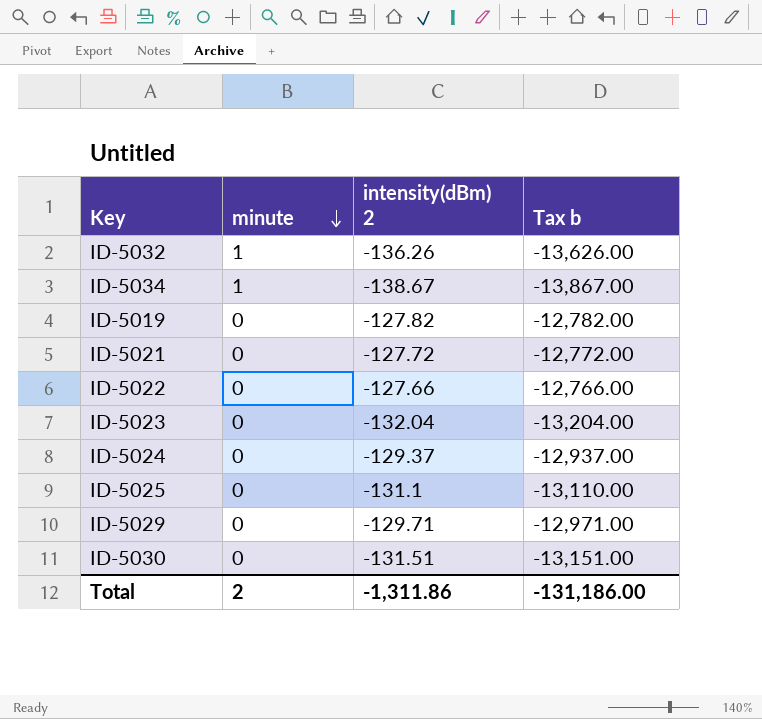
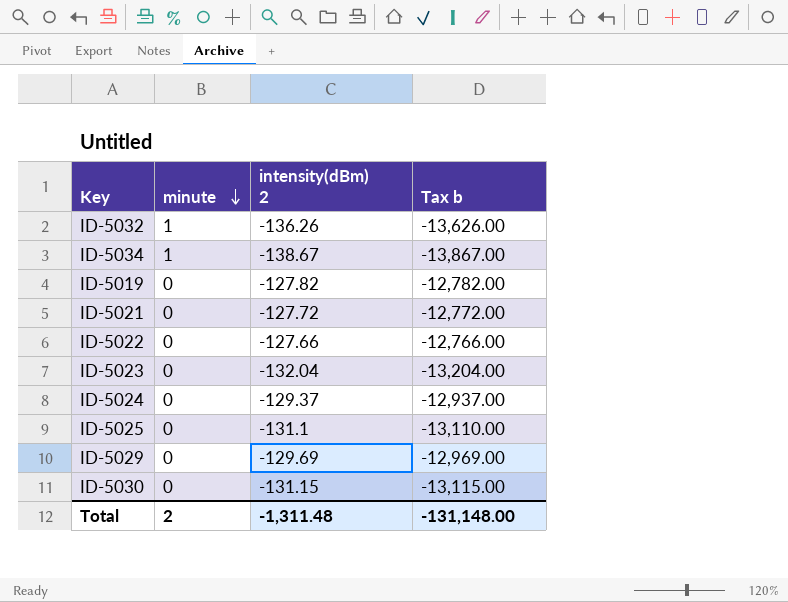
ID-5029 | intensity(dBm) 2: -129.71 -> -129.69
ID-5029 | Tax b: -12,971.00 -> -12,969.00
ID-5030 | intensity(dBm) 2: -131.51 -> -131.15
ID-5030 | Tax b: -13,151.00 -> -13,115.00
Total | intensity(dBm) 2: -1,311.86 -> -1,311.48
Total | Tax b: -131,186.00 -> -131,148.00

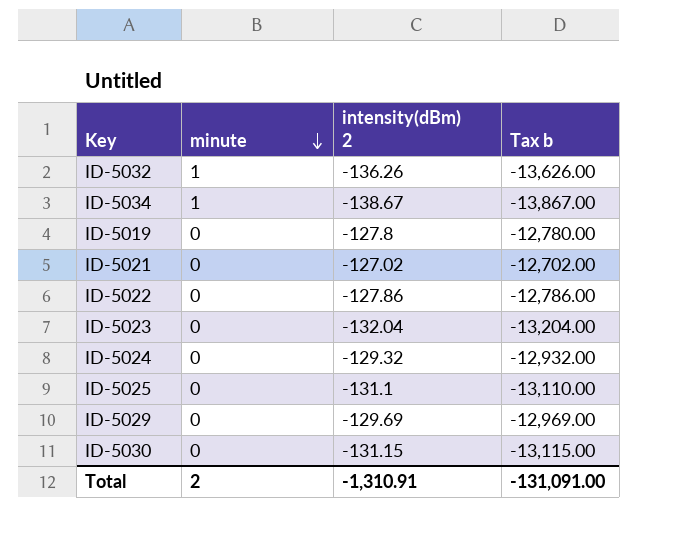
ID-5019 | intensity(dBm) 2: -127.82 -> -127.8
ID-5019 | Tax b: -12,782.00 -> -12,780.00
ID-5021 | intensity(dBm) 2: -127.72 -> -127.02
ID-5021 | Tax b: -12,772.00 -> -12,702.00
ID-5022 | intensity(dBm) 2: -127.66 -> -127.86
ID-5022 | Tax b: -12,766.00 -> -12,786.00
ID-5024 | intensity(dBm) 2: -129.37 -> -129.32
ID-5024 | Tax b: -12,937.00 -> -12,932.00
Total | intensity(dBm) 2: -1,311.48 -> -1,310.91
Total | Tax b: -131,148.00 -> -131,091.00

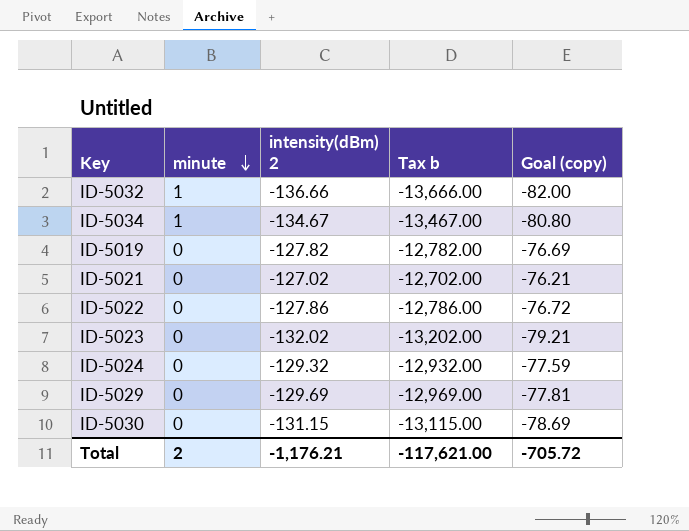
column Goal (copy) | formula: none -> [intensity(dBm) 2] * 0.6
row ID-5025: 0 | -131.1 | -13,110.00 -> none
ID-5032 | intensity(dBm) 2: -136.26 -> -136.66
ID-5032 | Tax b: -13,626.00 -> -13,666.00
ID-5034 | intensity(dBm) 2: -138.67 -> -134.67
ID-5034 | Tax b: -13,867.00 -> -13,467.00
ID-5019 | intensity(dBm) 2: -127.8 -> -127.82
ID-5019 | Tax b: -12,780.00 -> -12,782.00
ID-5023 | intensity(dBm) 2: -132.04 -> -132.02
ID-5023 | Tax b: -13,204.00 -> -13,202.00
Total | intensity(dBm) 2: -1,310.91 -> -1,176.21
Total | Tax b: -131,091.00 -> -117,621.00

